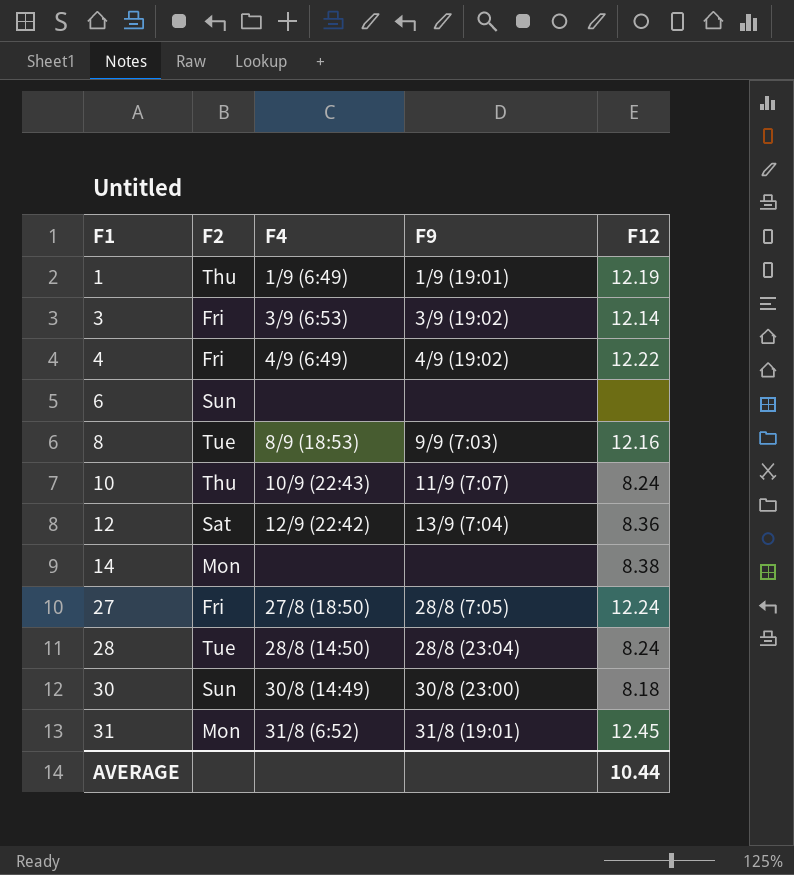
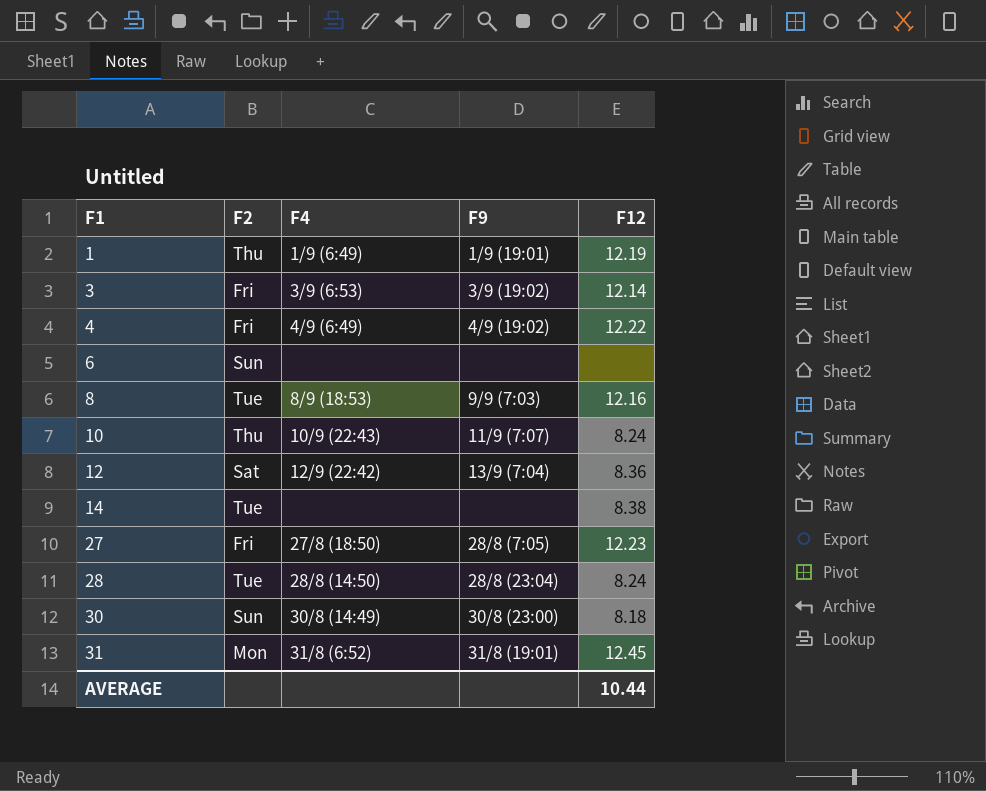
14 | F2: Mon -> Tue
27 | F12: 12.24 -> 12.23

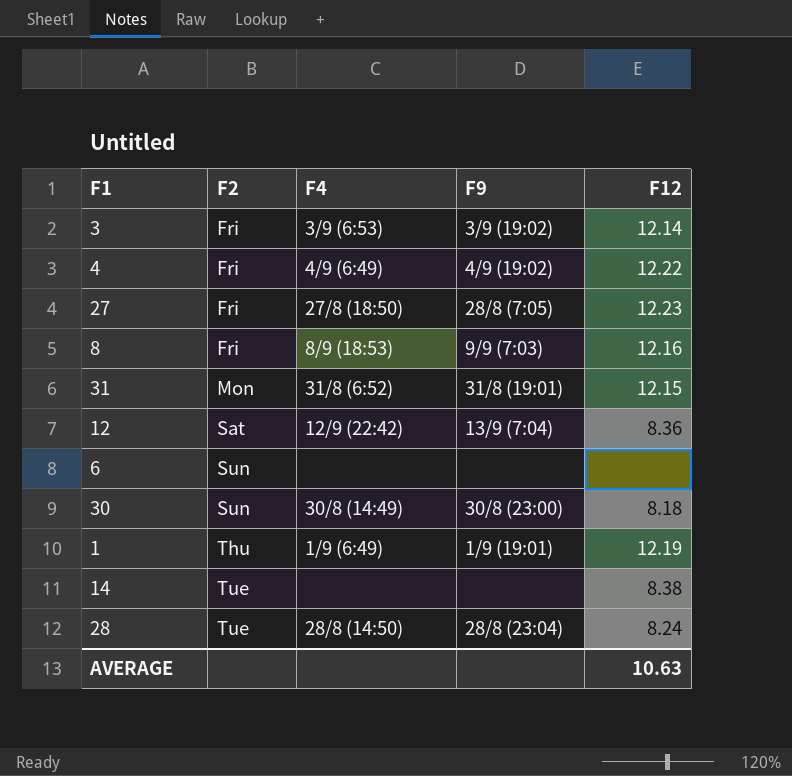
row order: F1 ascending -> F2 ascending
row 10: Thu | 10/9 (22:43) | 11/9 (7:07) | 8.24 -> none
8 | F2: Tue -> Fri
31 | F12: 12.45 -> 12.15
AVERAGE | F12: 10.44 -> 10.63

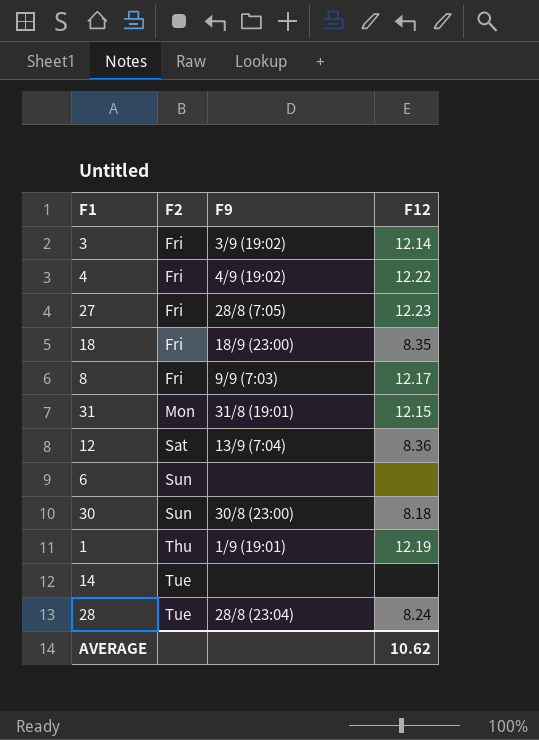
column F4 | position: 3 -> none
row 18: none -> Fri | 18/9 (23:00) | 8.35
8 | F12: 12.16 -> 12.17
14 | F12: 8.38 -> none
AVERAGE | F12: 10.63 -> 10.62

